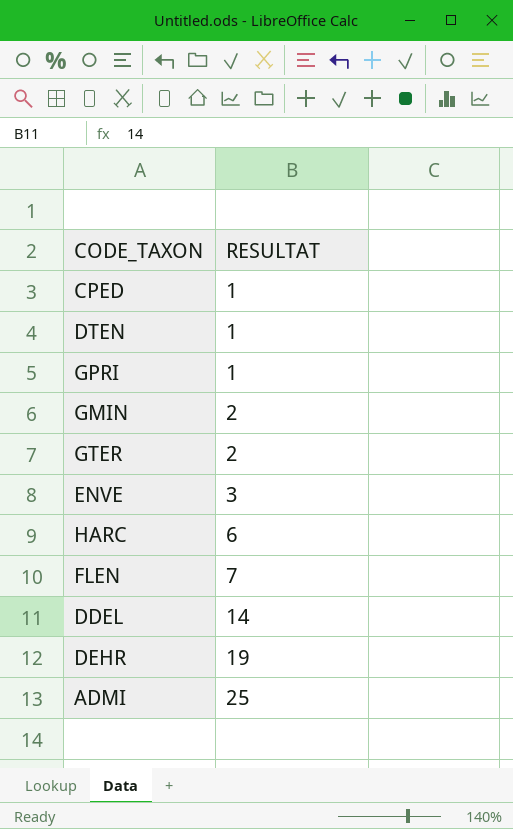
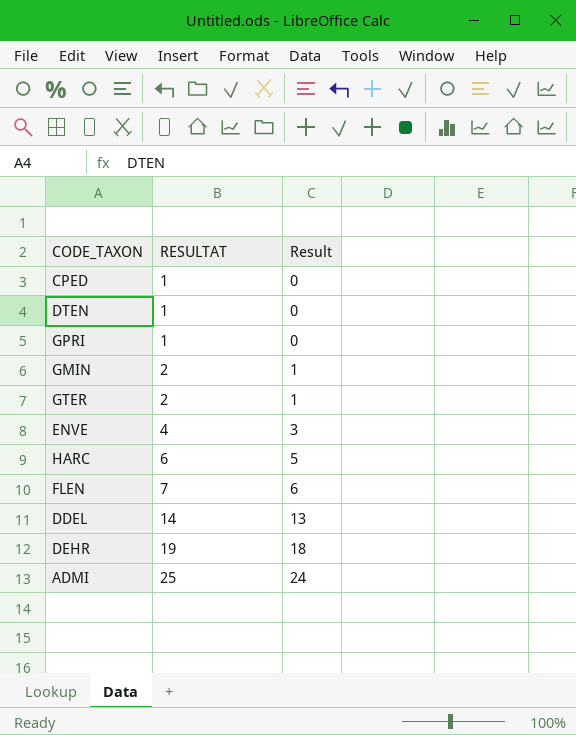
column Result | formula: none -> [RESULTAT] - 1
ENVE | RESULTAT: 3 -> 4

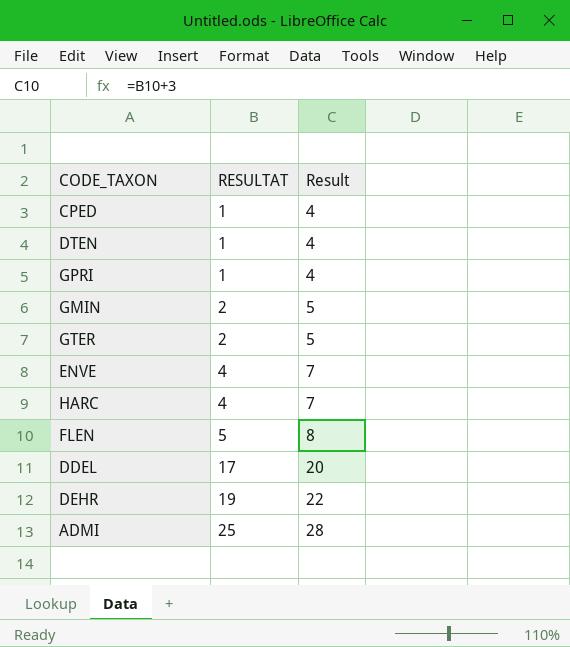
column Result | formula: [RESULTAT] - 1 -> [RESULTAT] + 3
HARC | RESULTAT: 6 -> 4
FLEN | RESULTAT: 7 -> 5
DDEL | RESULTAT: 14 -> 17

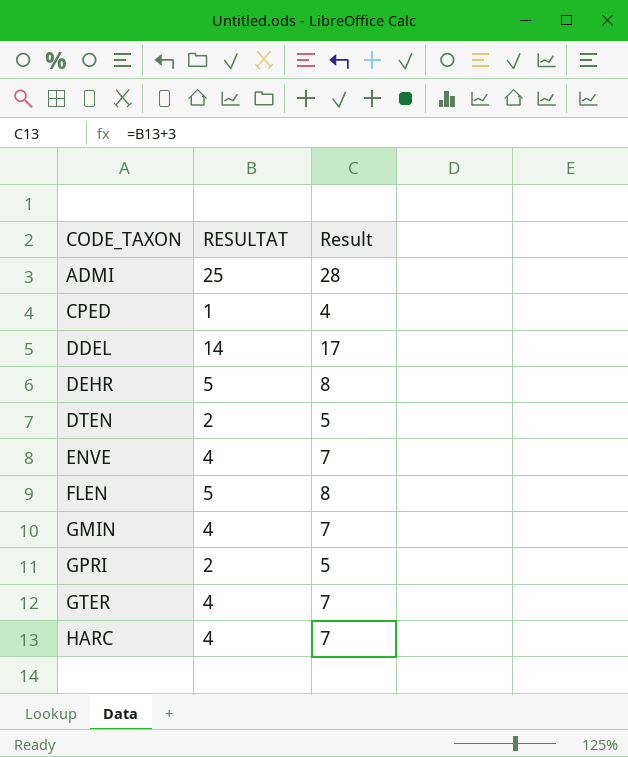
row order: RESULTAT ascending -> CODE_TAXON ascending
DDEL | RESULTAT: 17 -> 14
DDEL | Result: 20 -> 17
DEHR | RESULTAT: 19 -> 5
DEHR | Result: 22 -> 8
DTEN | RESULTAT: 1 -> 2
DTEN | Result: 4 -> 5
GMIN | RESULTAT: 2 -> 4
GMIN | Result: 5 -> 7
GPRI | RESULTAT: 1 -> 2
GPRI | Result: 4 -> 5
GTER | RESULTAT: 2 -> 4
GTER | Result: 5 -> 7

